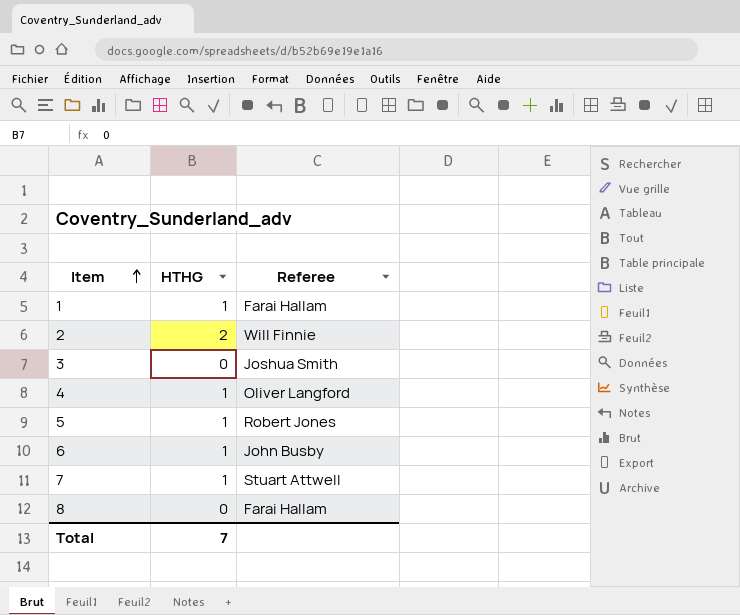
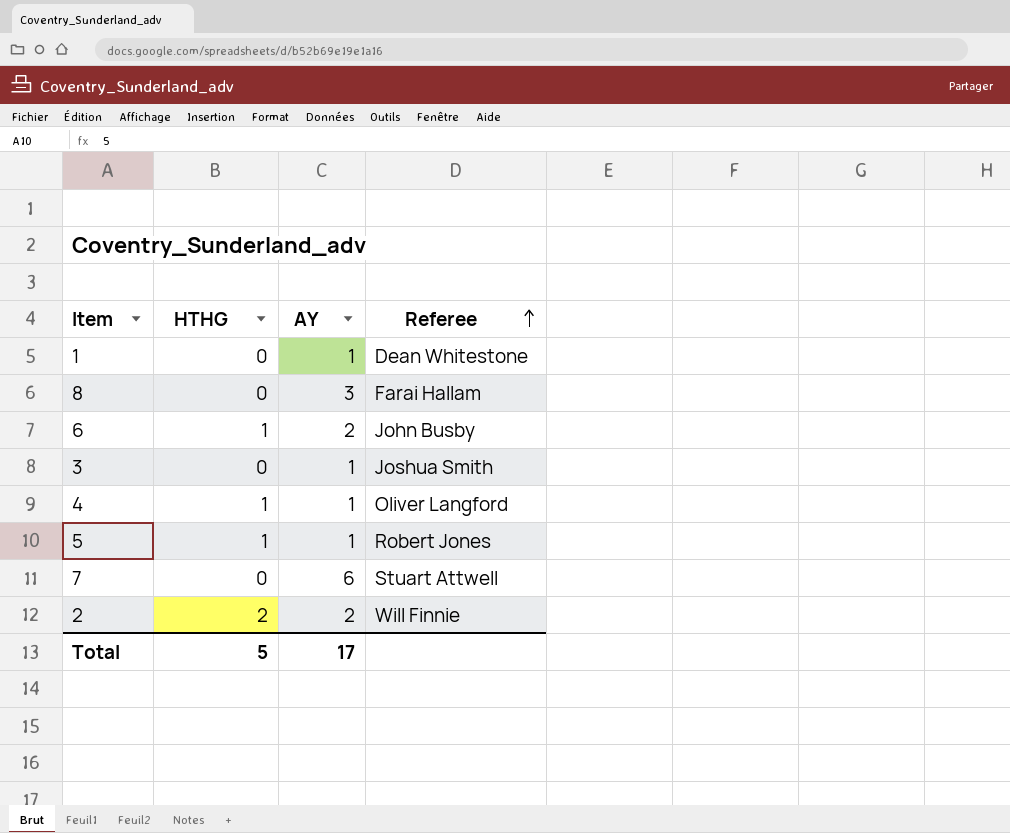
row order: Item ascending -> Referee ascending
column AY | position: none -> 3
1 | HTHG: 1 -> 0
1 | Referee: Farai Hallam -> Dean Whitestone
7 | HTHG: 1 -> 0
Total | HTHG: 7 -> 5

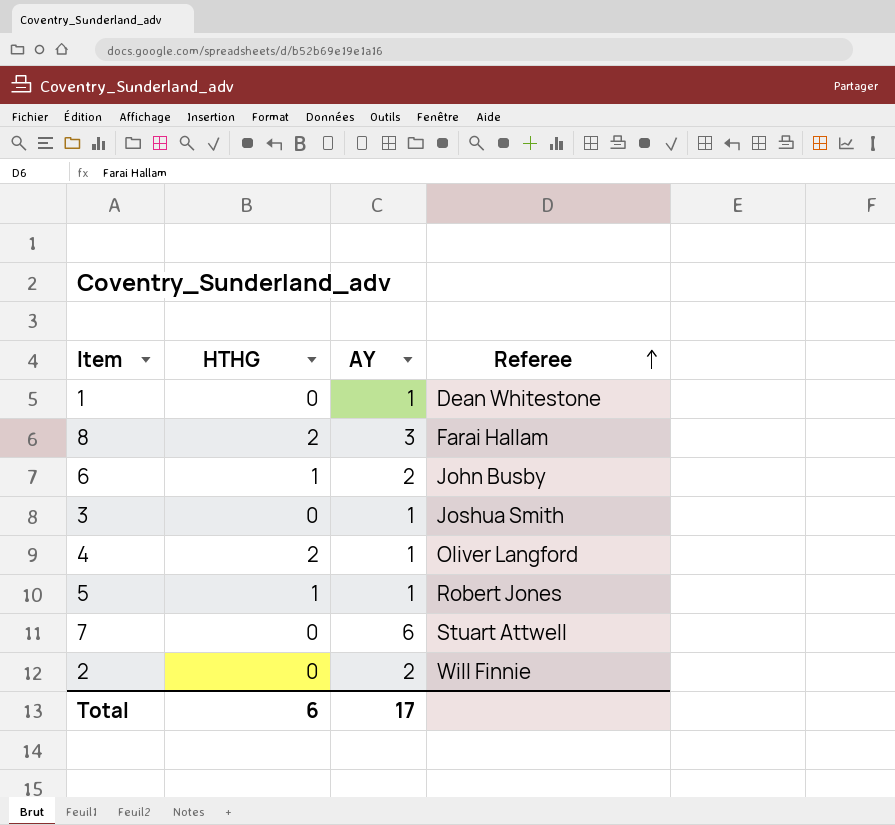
8 | HTHG: 0 -> 2
4 | HTHG: 1 -> 2
2 | HTHG: 2 -> 0
Total | HTHG: 5 -> 6

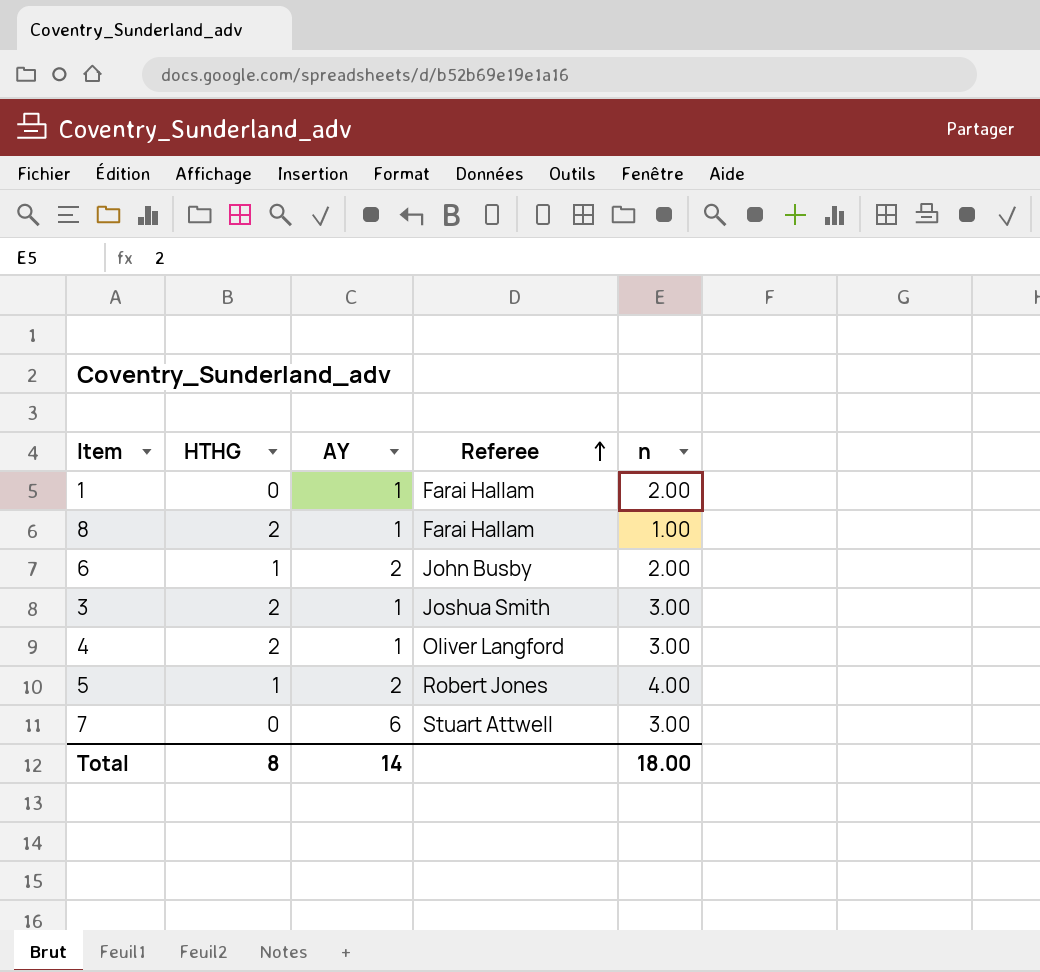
column n | position: none -> 5
row 2: 0 | 2 | Will Finnie -> none
1 | Referee: Dean Whitestone -> Farai Hallam
8 | AY: 3 -> 1
3 | HTHG: 0 -> 2
5 | AY: 1 -> 2
Total | HTHG: 6 -> 8
Total | AY: 17 -> 14

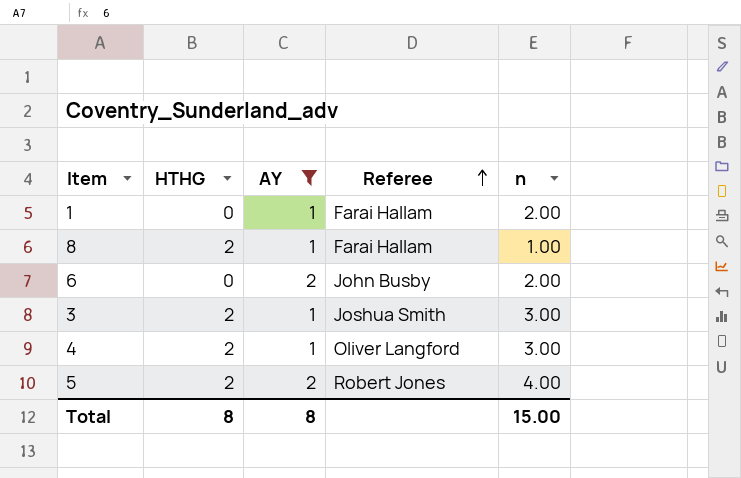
filter: none -> AY != 6
6 | HTHG: 1 -> 0
5 | HTHG: 1 -> 2
Total | AY: 14 -> 8
Total | n: 18.00 -> 15.00

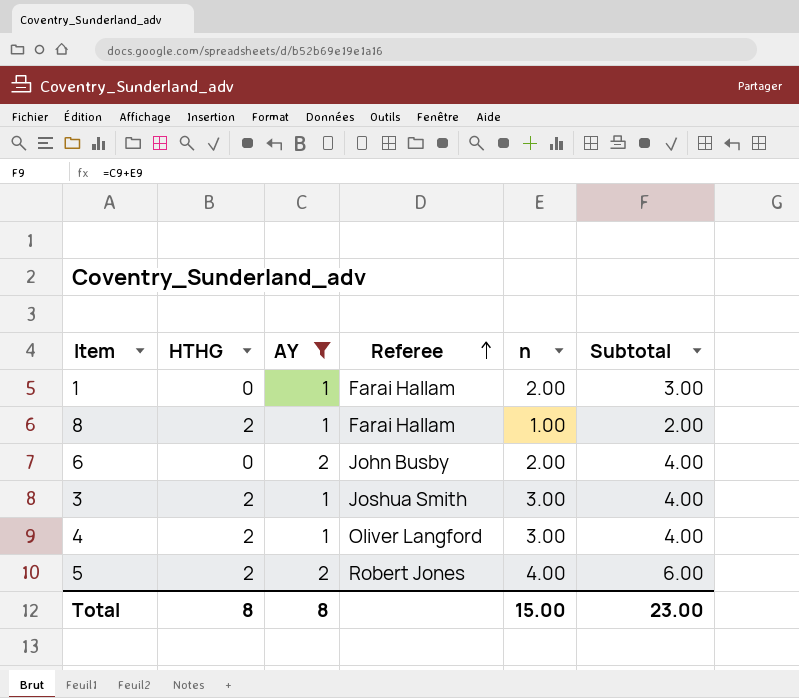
column Subtotal | formula: none -> [AY] + [n]

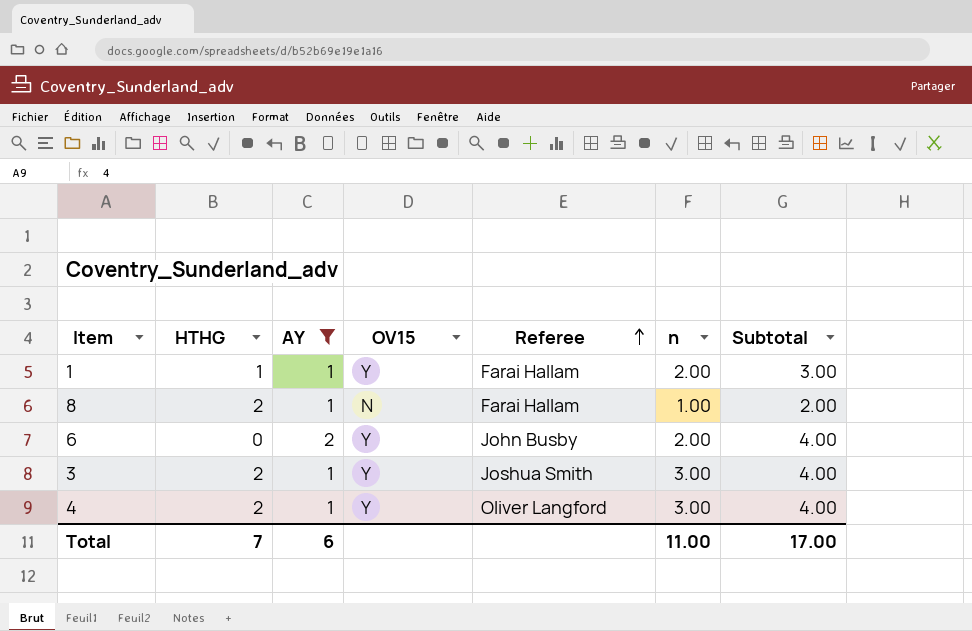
column OV15 | position: none -> 4
row 5: 2 | 2 | Robert Jones | 4.00 | 6.00 -> none
1 | HTHG: 0 -> 1
Total | HTHG: 8 -> 7
Total | AY: 8 -> 6
Total | n: 15.00 -> 11.00
Total | Subtotal: 23.00 -> 17.00

